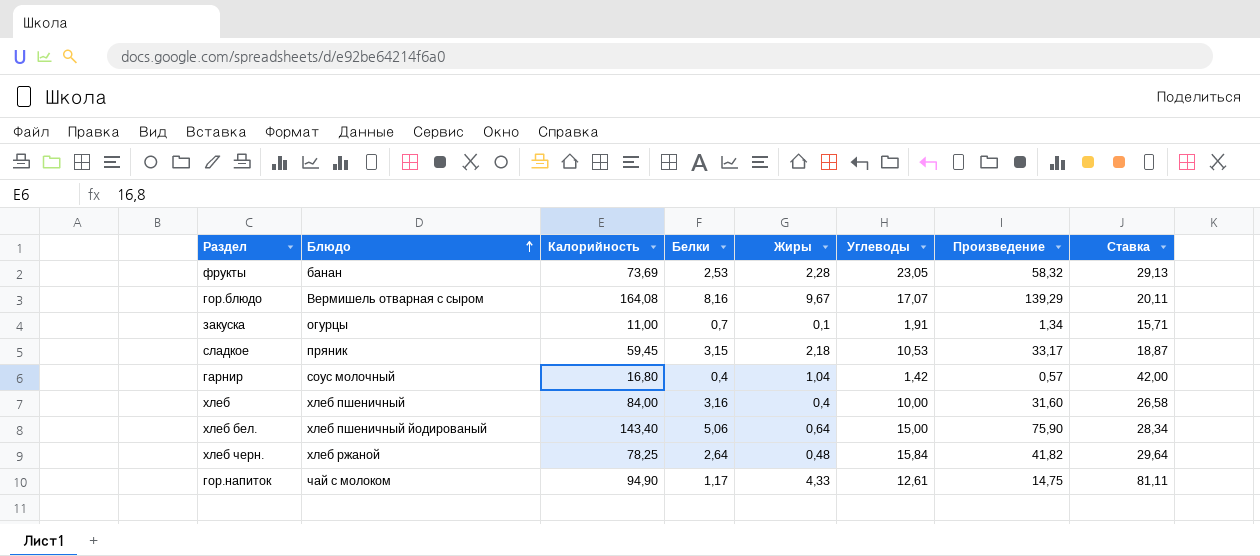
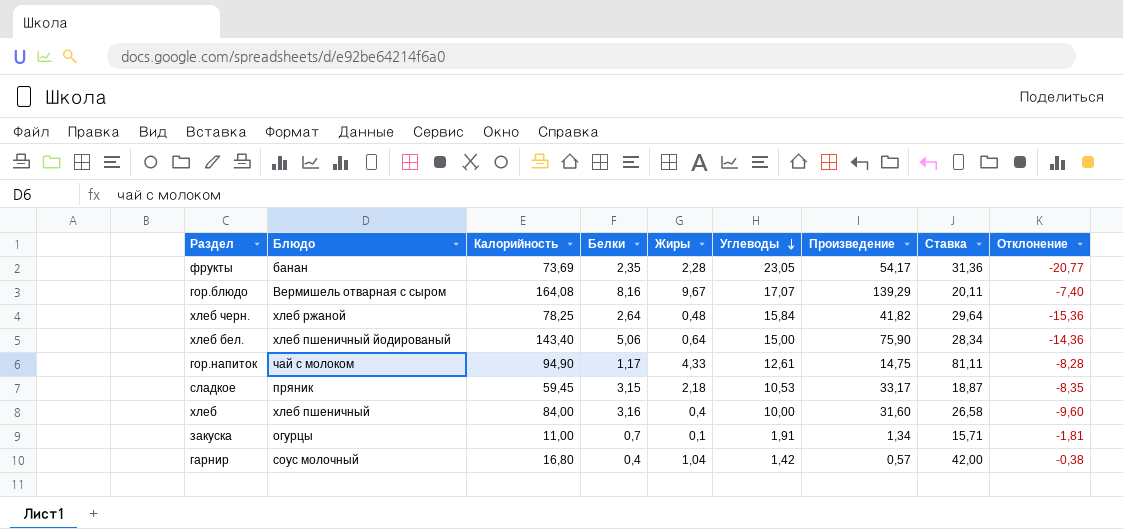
row order: Блюдо ascending -> Углеводы descending
column Отклонение | formula: none -> [Жиры] - [Углеводы]
фрукты | Белки: 2,53 -> 2,35
фрукты | Произведение: 58,32 -> 54,17
фрукты | Ставка: 29,13 -> 31,36

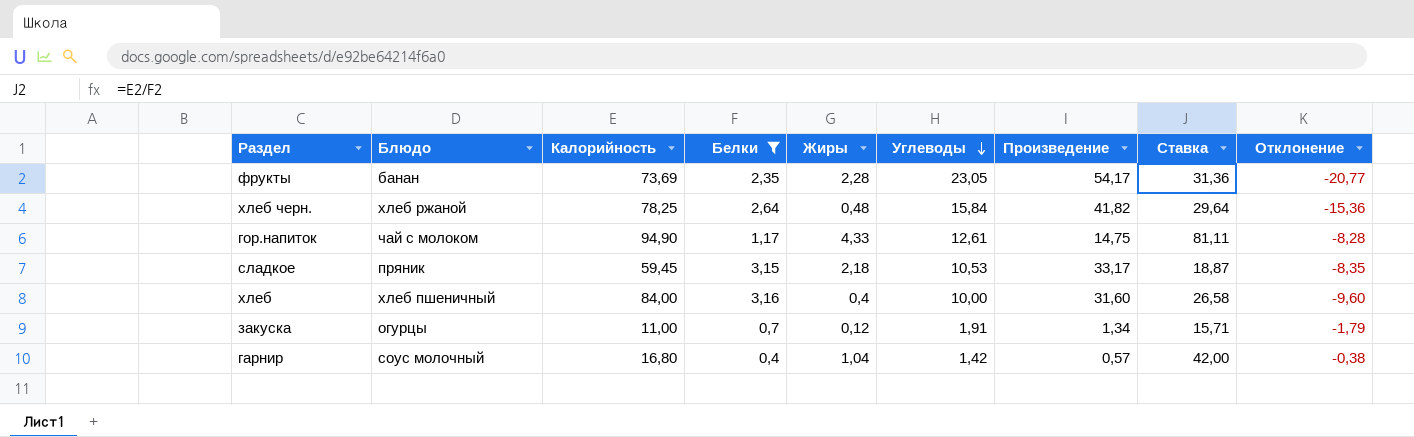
filter: none -> Белки <= 3,16
закуска | Жиры: 0,1 -> 0,12
закуска | Отклонение: -1,81 -> -1,79

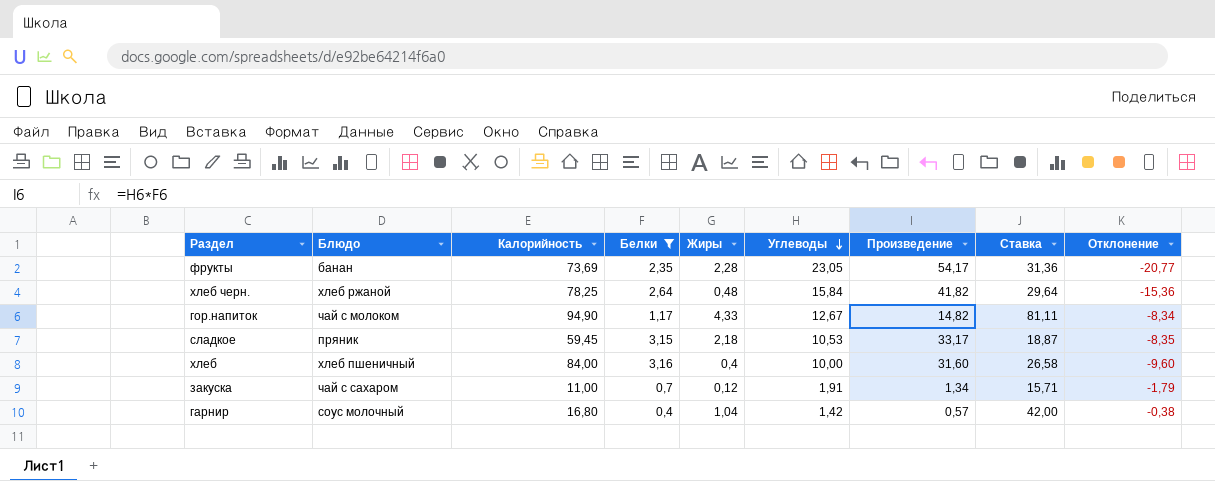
гор.напиток | Углеводы: 12,61 -> 12,67
гор.напиток | Произведение: 14,75 -> 14,82
гор.напиток | Отклонение: -8,28 -> -8,34
закуска | Блюдо: огурцы -> чай с сахаром

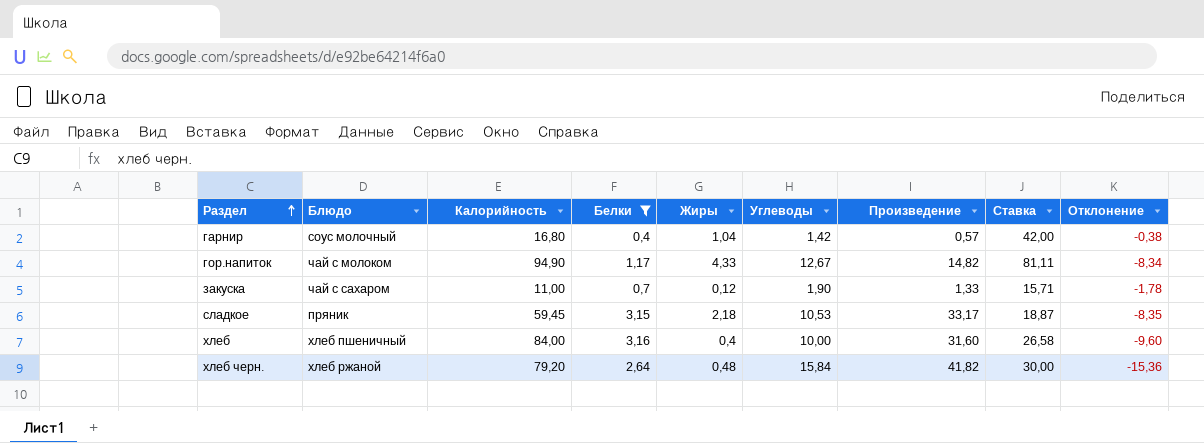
row order: Углеводы descending -> Раздел ascending
row фрукты: банан | 73,69 | 2,35 | 2,28 | 23,05 | 54,17 | 31,36 | -20,77 -> none
закуска | Углеводы: 1,91 -> 1,90
закуска | Произведение: 1,34 -> 1,33
закуска | Отклонение: -1,79 -> -1,78
хлеб черн. | Калорийность: 78,25 -> 79,20
хлеб черн. | Ставка: 29,64 -> 30,00

